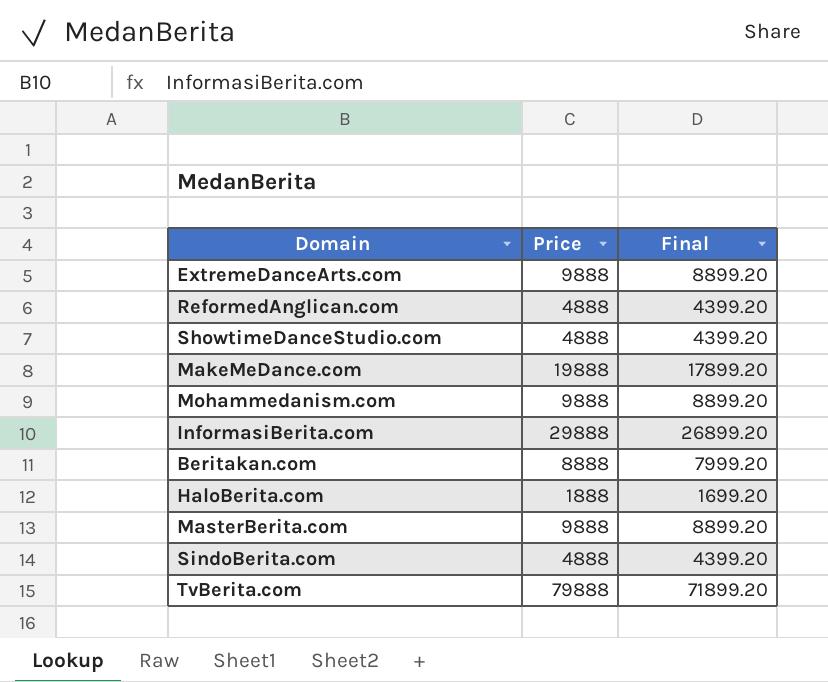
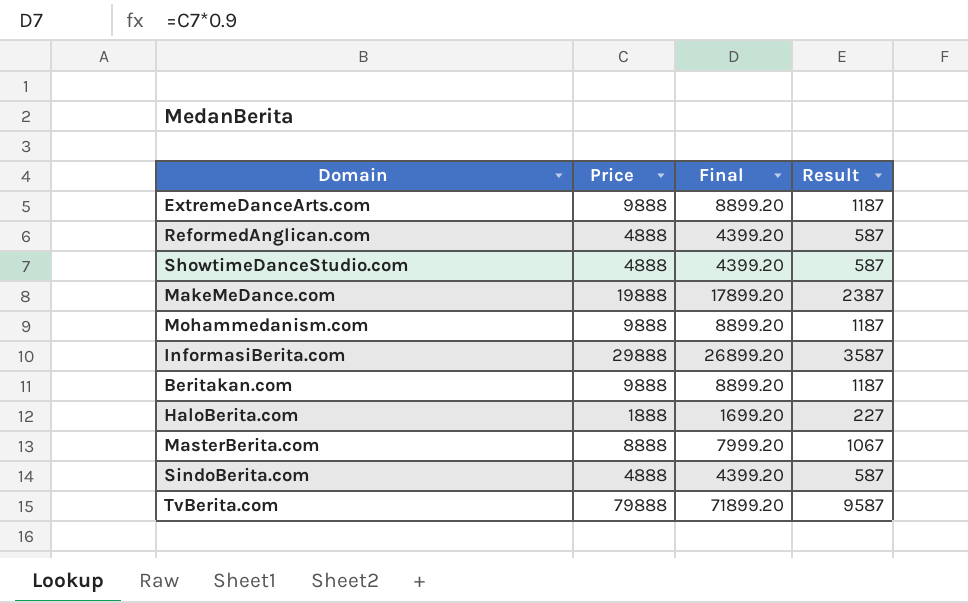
column Result | formula: none -> [Price] * 0.12
Beritakan.com | Price: 8888 -> 9888
Beritakan.com | Final: 7999.20 -> 8899.20
MasterBerita.com | Price: 9888 -> 8888
MasterBerita.com | Final: 8899.20 -> 7999.20

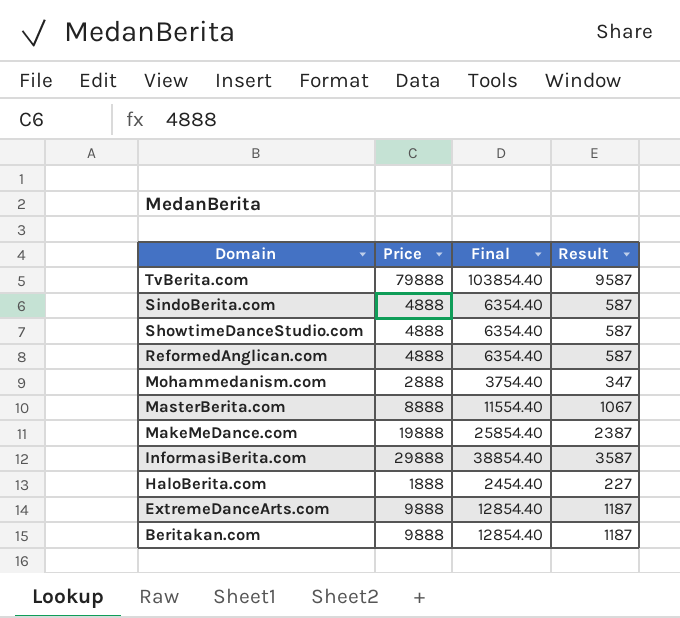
row order: none -> Domain descending
column Final | formula: [Price] * 0.9 -> [Price] * 1.3
Mohammedanism.com | Price: 9888 -> 2888
Mohammedanism.com | Result: 1187 -> 347

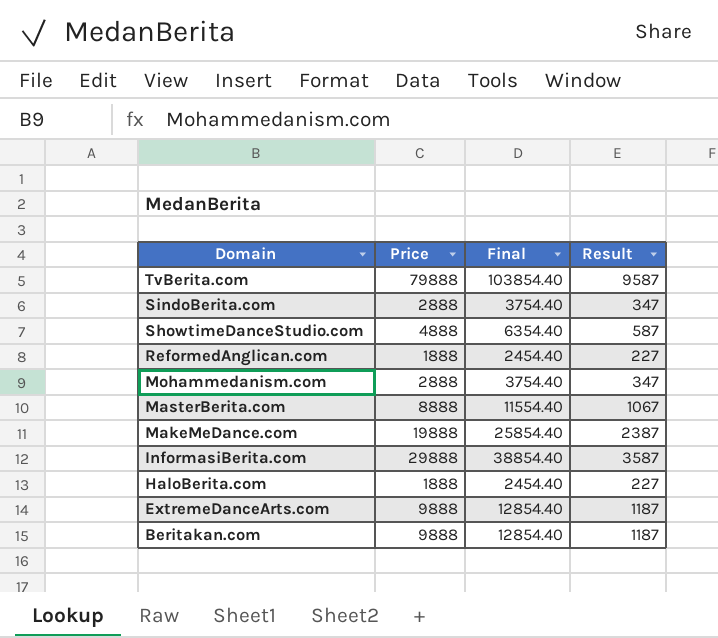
SindoBerita.com | Price: 4888 -> 2888
SindoBerita.com | Final: 6354.40 -> 3754.40
SindoBerita.com | Result: 587 -> 347
ReformedAnglican.com | Price: 4888 -> 1888
ReformedAnglican.com | Final: 6354.40 -> 2454.40
ReformedAnglican.com | Result: 587 -> 227

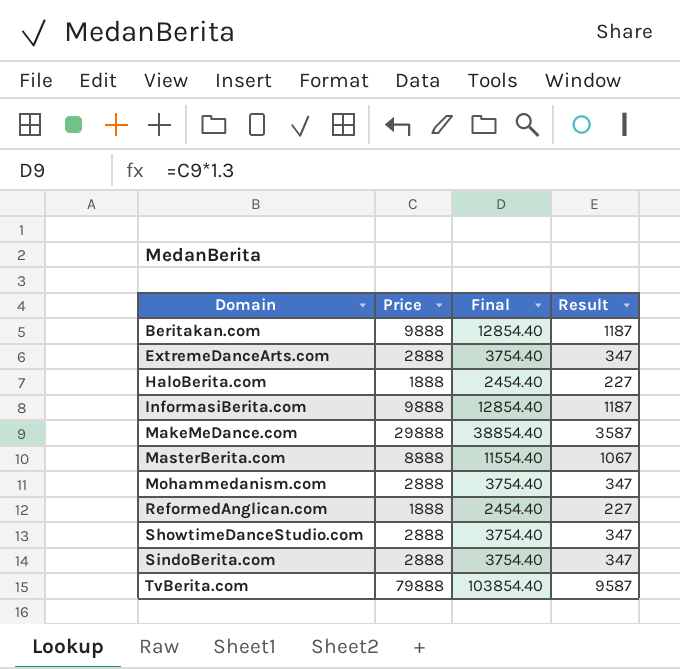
row order: Domain descending -> Domain ascending
ExtremeDanceArts.com | Price: 9888 -> 2888
ExtremeDanceArts.com | Final: 12854.40 -> 3754.40
ExtremeDanceArts.com | Result: 1187 -> 347
InformasiBerita.com | Price: 29888 -> 9888
InformasiBerita.com | Final: 38854.40 -> 12854.40
InformasiBerita.com | Result: 3587 -> 1187
MakeMeDance.com | Price: 19888 -> 29888
MakeMeDance.com | Final: 25854.40 -> 38854.40
MakeMeDance.com | Result: 2387 -> 3587
ShowtimeDanceStudio.com | Price: 4888 -> 2888
ShowtimeDanceStudio.com | Final: 6354.40 -> 3754.40
ShowtimeDanceStudio.com | Result: 587 -> 347

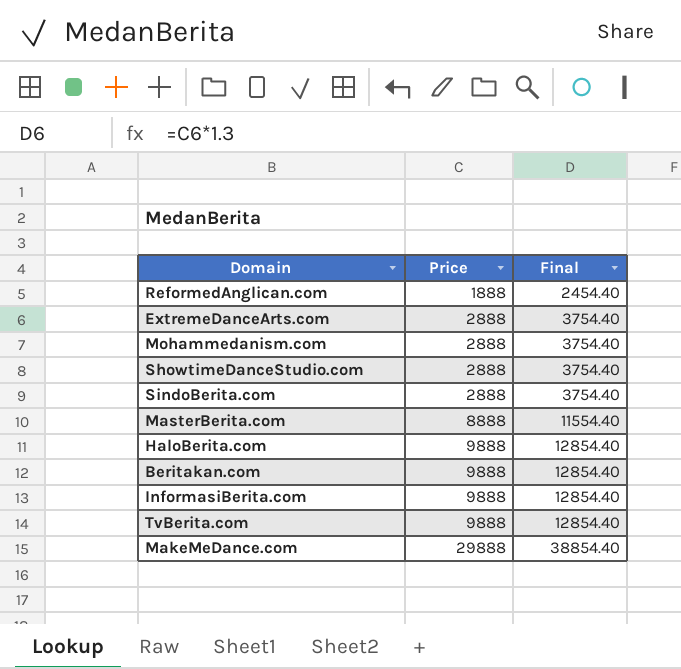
row order: Domain ascending -> Price ascending
column Result | formula: [Price] * 0.12 -> none
HaloBerita.com | Price: 1888 -> 9888
HaloBerita.com | Final: 2454.40 -> 12854.40
TvBerita.com | Price: 79888 -> 9888
TvBerita.com | Final: 103854.40 -> 12854.40

